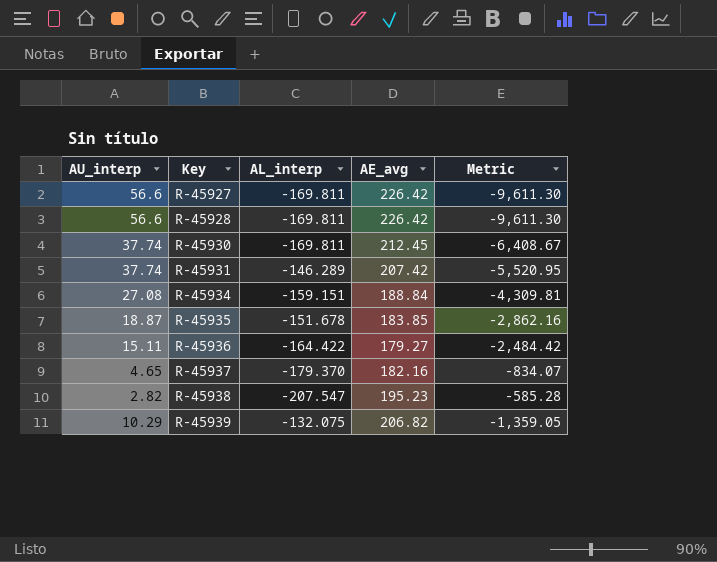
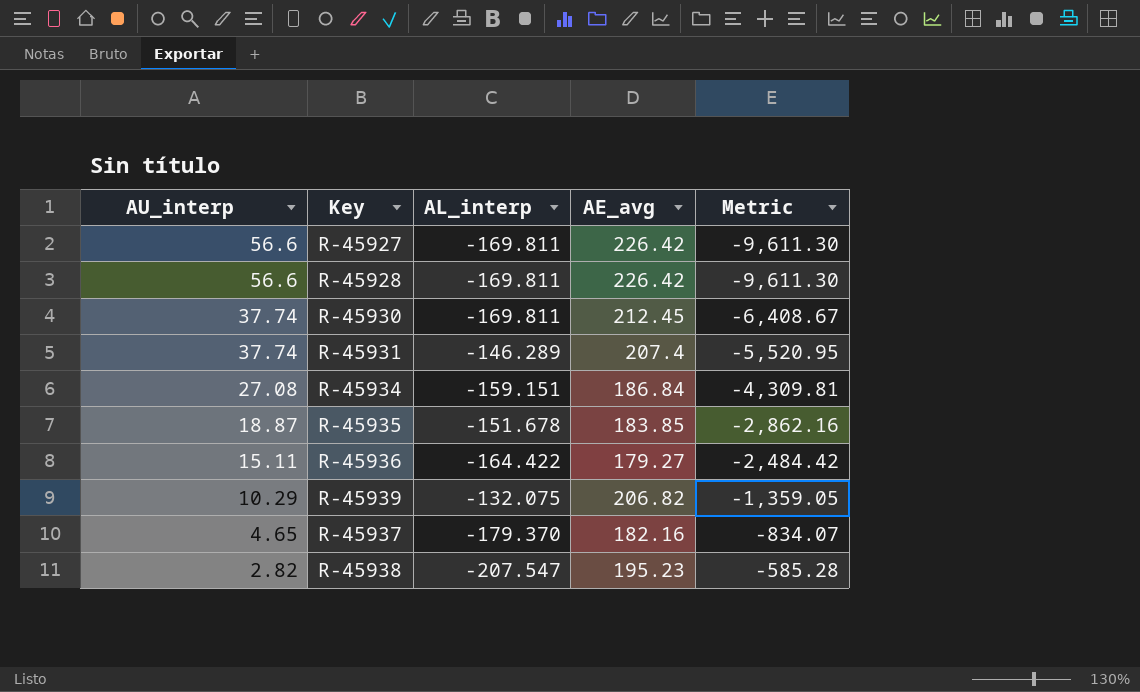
row order: Key ascending -> AU_interp descending
R-45931 | AE_avg: 207.42 -> 207.4
R-45934 | AE_avg: 188.84 -> 186.84

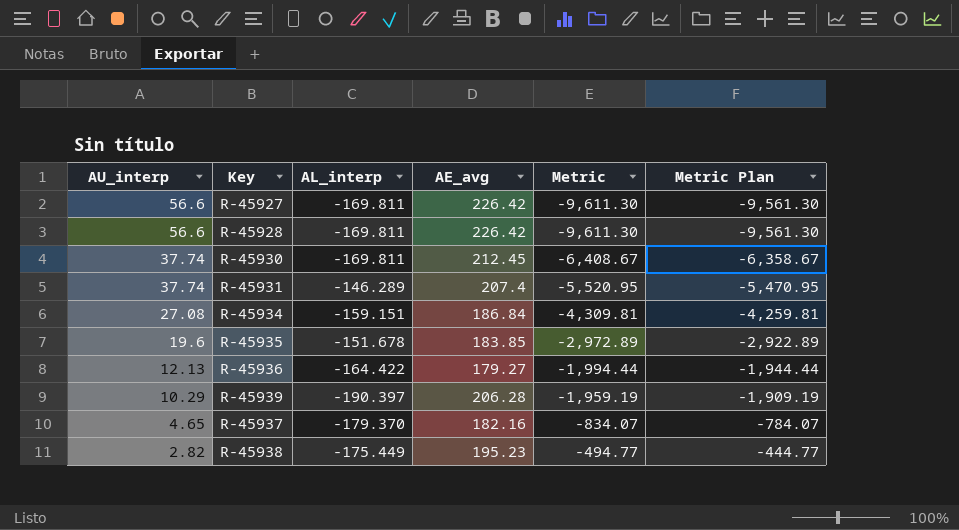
column Metric Plan | formula: none -> [Metric] + 50
R-45935 | AU_interp: 18.87 -> 19.6
R-45935 | Metric: -2,862.16 -> -2,972.89
R-45936 | AU_interp: 15.11 -> 12.13
R-45936 | Metric: -2,484.42 -> -1,994.44
R-45939 | AL_interp: -132.075 -> -190.397
R-45939 | AE_avg: 206.82 -> 206.28
R-45939 | Metric: -1,359.05 -> -1,959.19
R-45938 | AL_interp: -207.547 -> -175.449
R-45938 | Metric: -585.28 -> -494.77

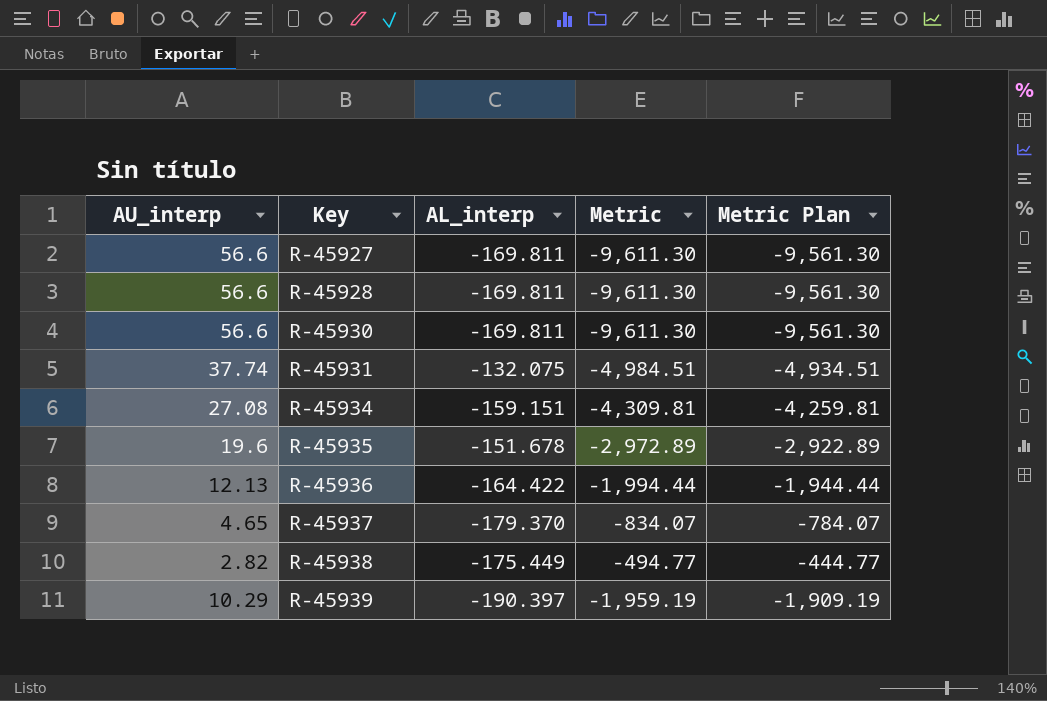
row order: AU_interp descending -> Key ascending
column AE_avg | position: 4 -> none
R-45930 | AU_interp: 37.74 -> 56.6
R-45930 | Metric: -6,408.67 -> -9,611.30
R-45930 | Metric Plan: -6,358.67 -> -9,561.30
R-45931 | AL_interp: -146.289 -> -132.075
R-45931 | Metric: -5,520.95 -> -4,984.51
R-45931 | Metric Plan: -5,470.95 -> -4,934.51

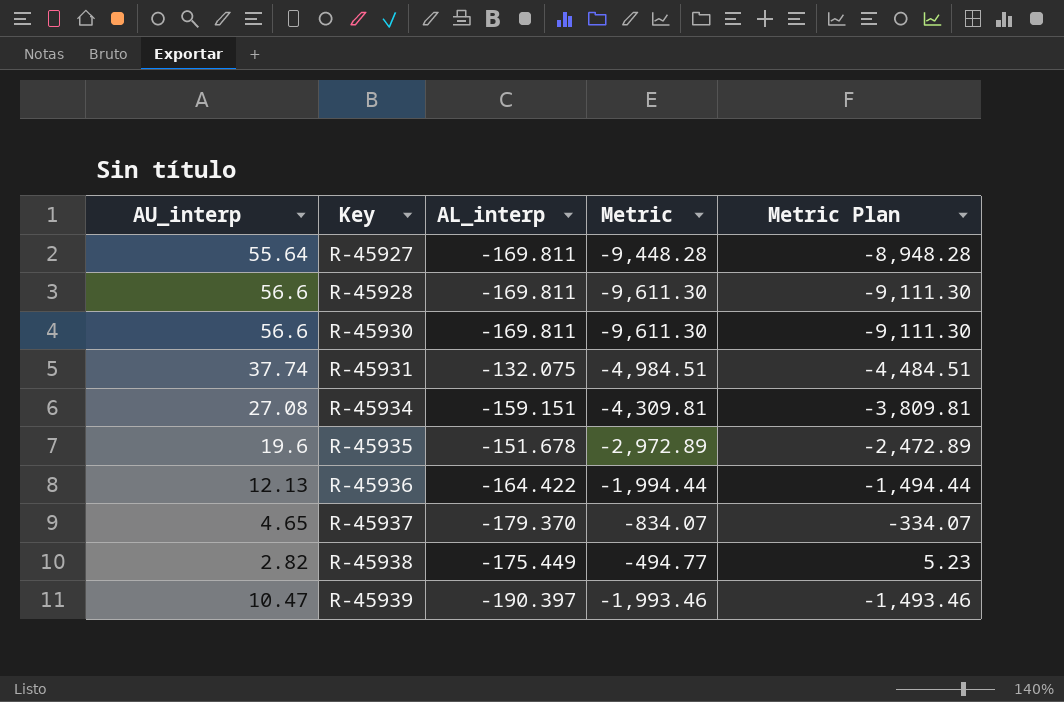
column Metric Plan | formula: [Metric] + 50 -> [Metric] + 500
R-45927 | AU_interp: 56.6 -> 55.64
R-45927 | Metric: -9,611.30 -> -9,448.28
R-45939 | AU_interp: 10.29 -> 10.47
R-45939 | Metric: -1,959.19 -> -1,993.46

